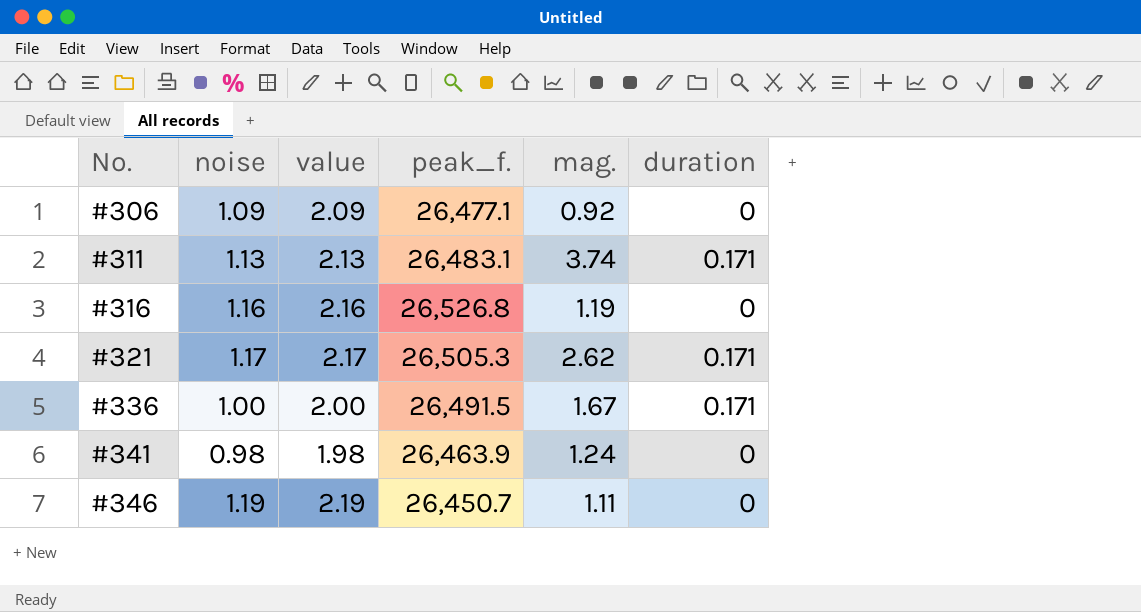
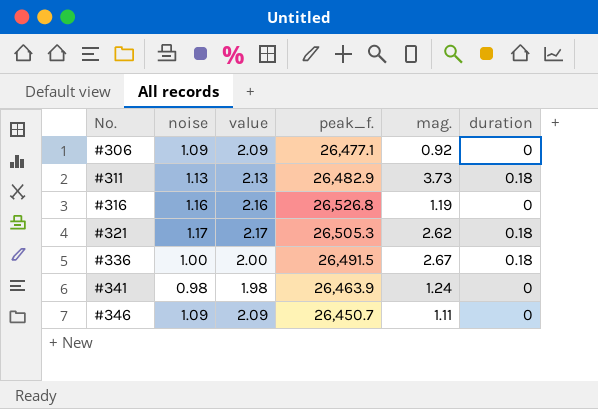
#311 | peak_f.: 26,483.1 -> 26,482.9
#311 | mag.: 3.74 -> 3.73
#311 | duration: 0.171 -> 0.18
#321 | duration: 0.171 -> 0.18
#336 | mag.: 1.67 -> 2.67
#336 | duration: 0.171 -> 0.18
#346 | noise: 1.19 -> 1.09
#346 | value: 2.19 -> 2.09

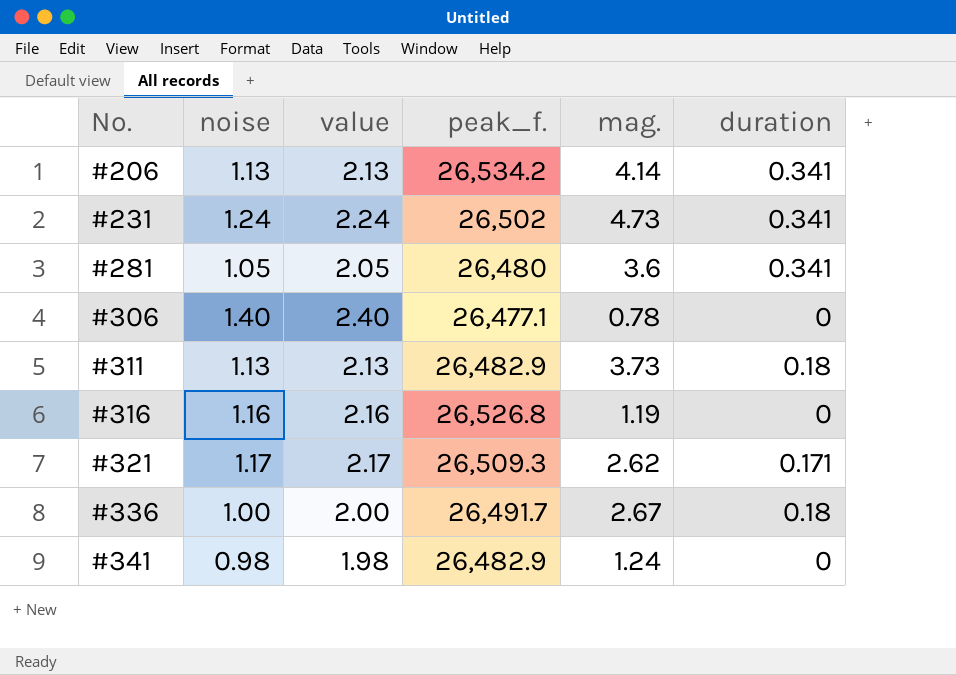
row #346: 1.09 | 2.09 | 26,450.7 | 1.11 | 0 -> none
row #206: none -> 1.13 | 2.13 | 26,534.2 | 4.14 | 0.341
row #231: none -> 1.24 | 2.24 | 26,502 | 4.73 | 0.341
row #281: none -> 1.05 | 2.05 | 26,480 | 3.6 | 0.341
#306 | noise: 1.09 -> 1.40
#306 | value: 2.09 -> 2.40
#306 | mag.: 0.92 -> 0.78
#321 | peak_f.: 26,505.3 -> 26,509.3
#321 | duration: 0.18 -> 0.171
#336 | peak_f.: 26,491.5 -> 26,491.7
#341 | peak_f.: 26,463.9 -> 26,482.9

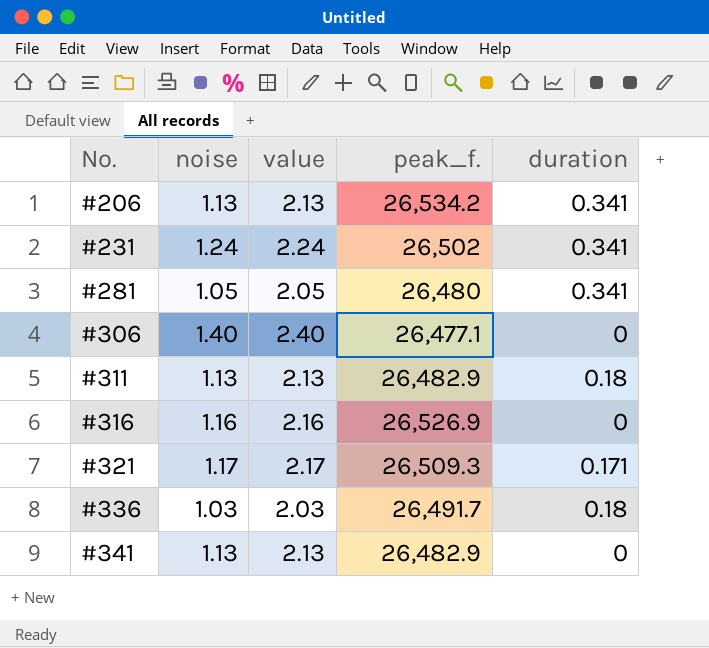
column mag. | position: 5 -> none
#316 | peak_f.: 26,526.8 -> 26,526.9
#336 | noise: 1.00 -> 1.03
#336 | value: 2.00 -> 2.03
#341 | noise: 0.98 -> 1.13
#341 | value: 1.98 -> 2.13

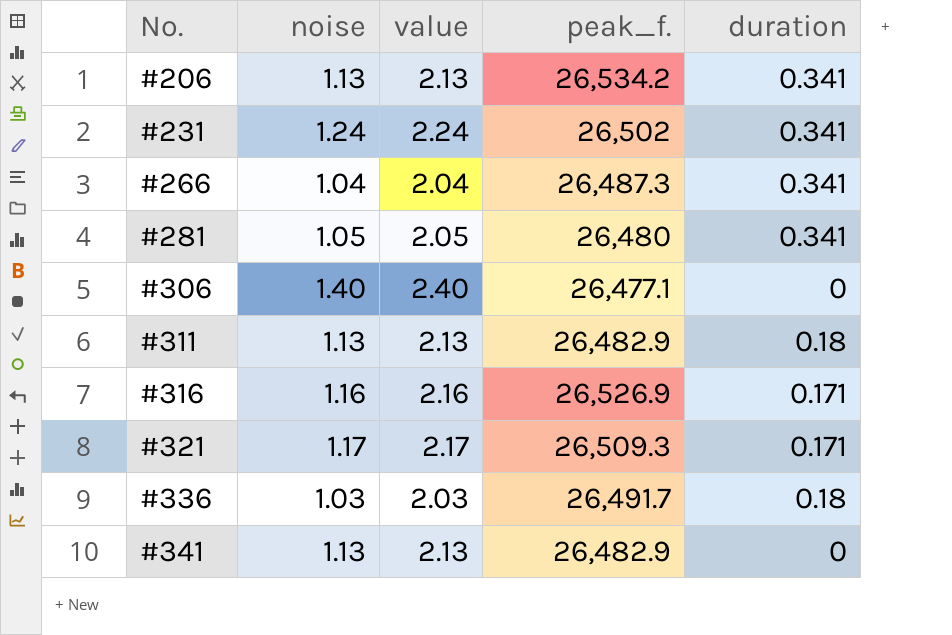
row #266: none -> 1.04 | 2.04 | 26,487.3 | 0.341
#316 | duration: 0 -> 0.171

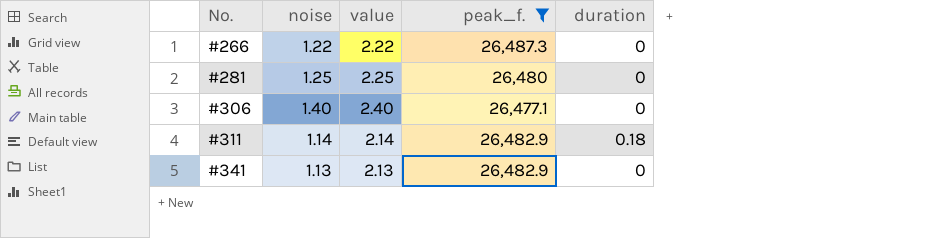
filter: none -> peak_f. <= 26,487.3
#266 | noise: 1.04 -> 1.22
#266 | value: 2.04 -> 2.22
#266 | duration: 0.341 -> 0
#281 | noise: 1.05 -> 1.25
#281 | value: 2.05 -> 2.25
#281 | duration: 0.341 -> 0
#311 | noise: 1.13 -> 1.14
#311 | value: 2.13 -> 2.14

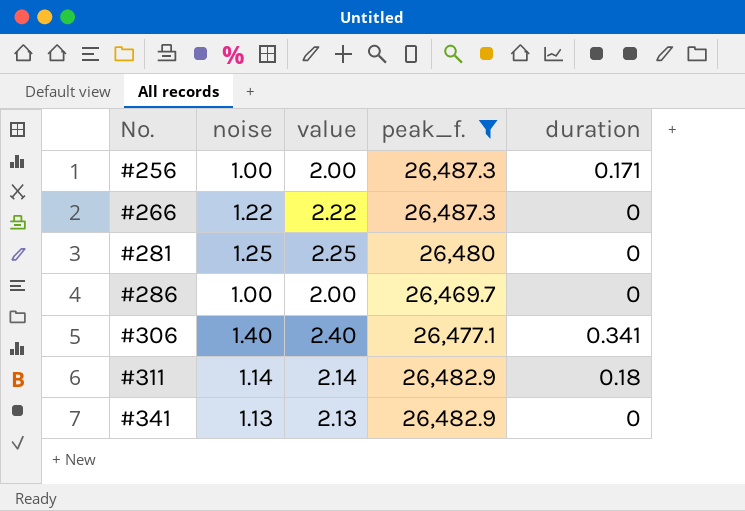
row #256: none -> 1.00 | 2.00 | 26,487.3 | 0.171
row #286: none -> 1.00 | 2.00 | 26,469.7 | 0
#306 | duration: 0 -> 0.341

